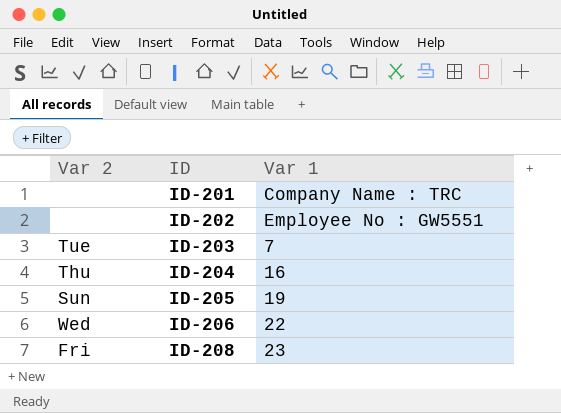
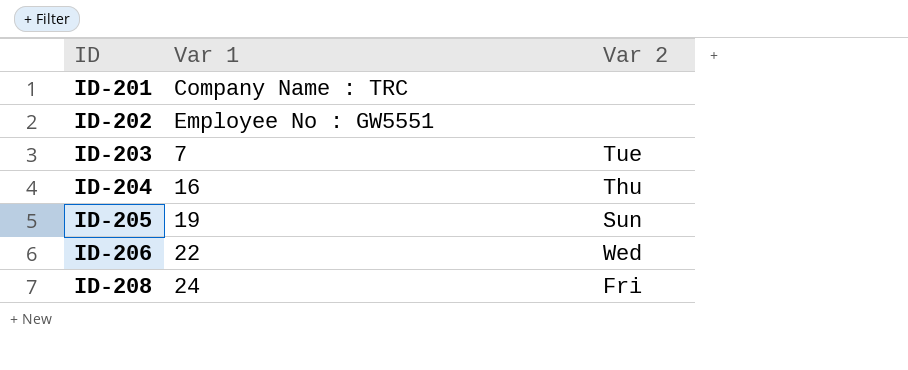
column Var 2 | position: 1 -> 3
ID-208 | Var 1: 23 -> 24

